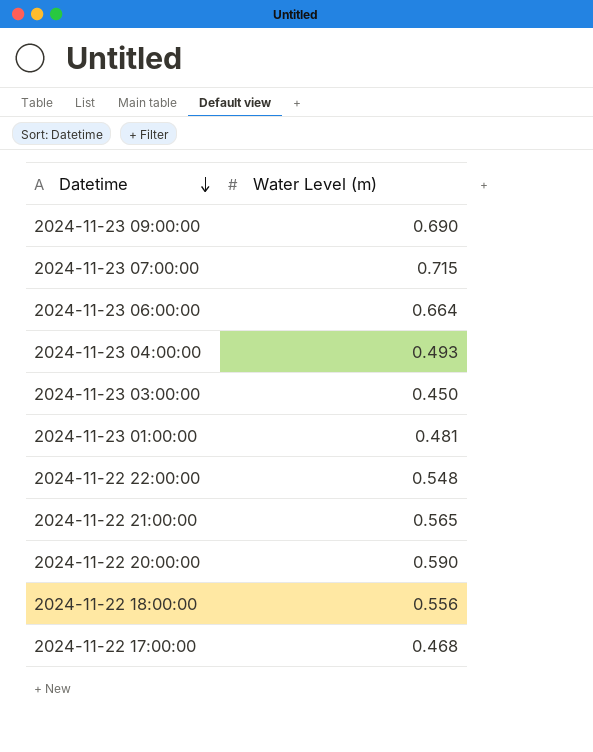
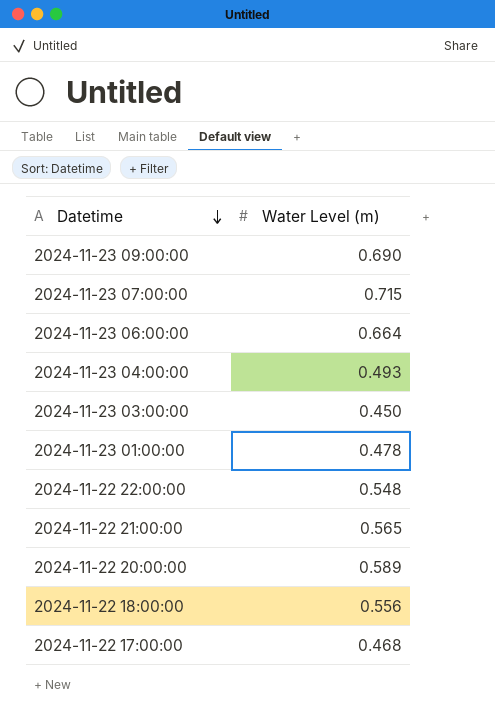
2024-11-23 01:00:00 | Water Level (m): 0.481 -> 0.478
2024-11-22 20:00:00 | Water Level (m): 0.590 -> 0.589

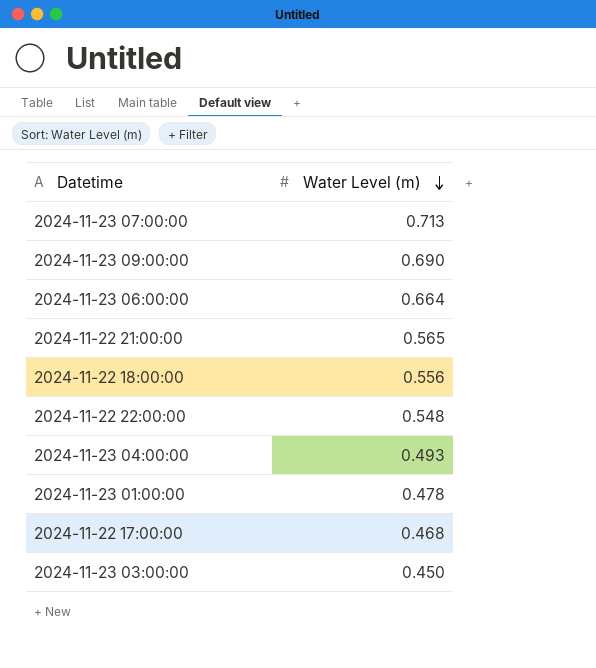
row order: Datetime descending -> Water Level (m) descending
row 2024-11-22 20:00:00: 0.589 -> none
2024-11-23 07:00:00 | Water Level (m): 0.715 -> 0.713

